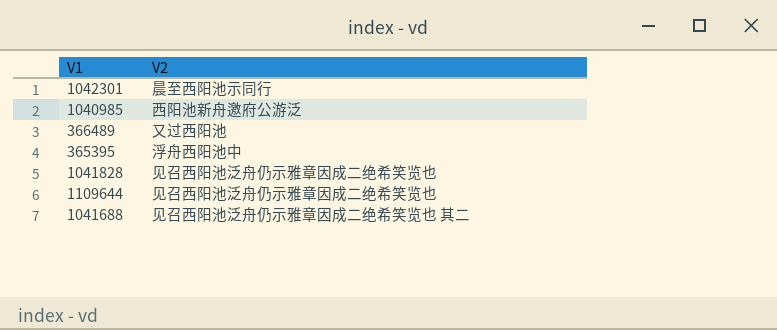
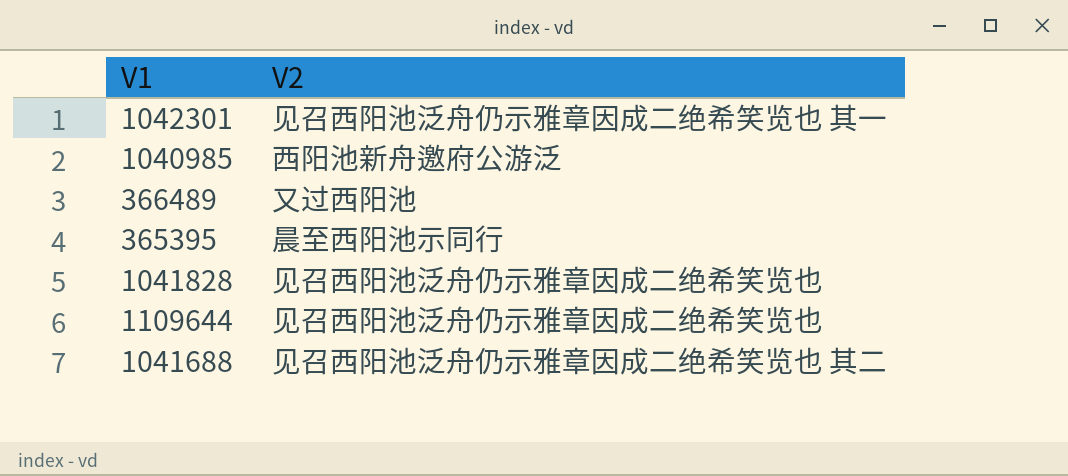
1042301 | V2: 晨至西阳池示同行 -> 见召西阳池泛舟仍示雅章因成二绝希笑览也 其一
365395 | V2: 浮舟西阳池中 -> 晨至西阳池示同行

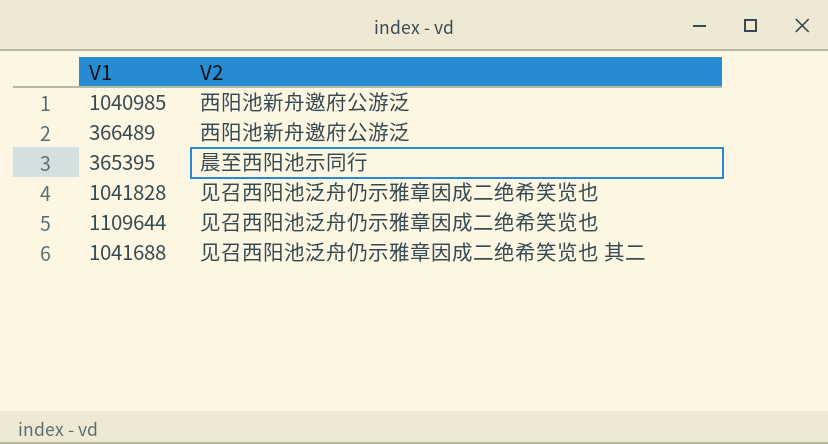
row 1042301: 见召西阳池泛舟仍示雅章因成二绝希笑览也 其一 -> none
366489 | V2: 又过西阳池 -> 西阳池新舟邀府公游泛

